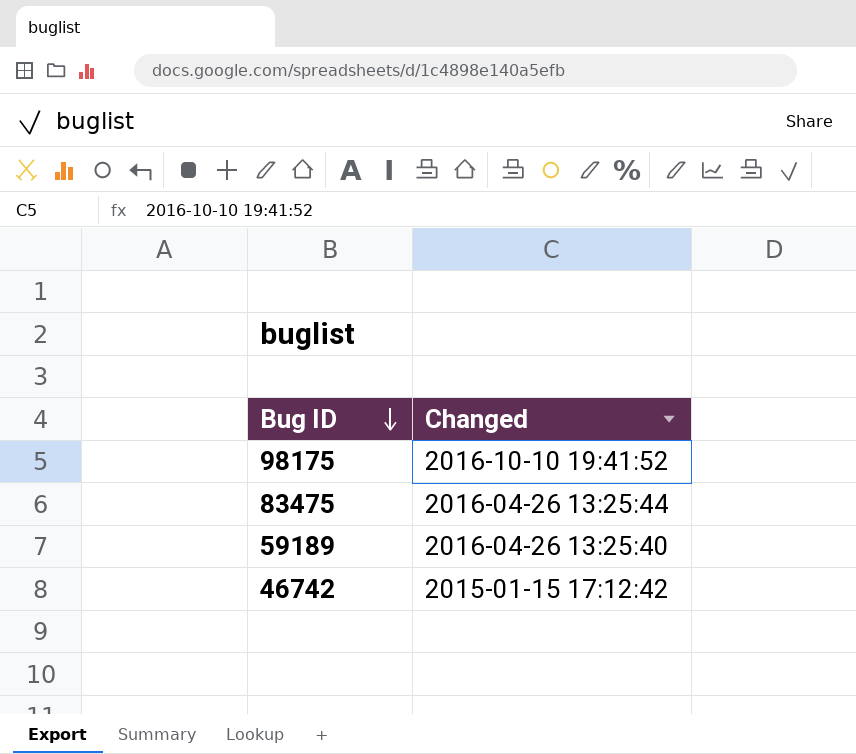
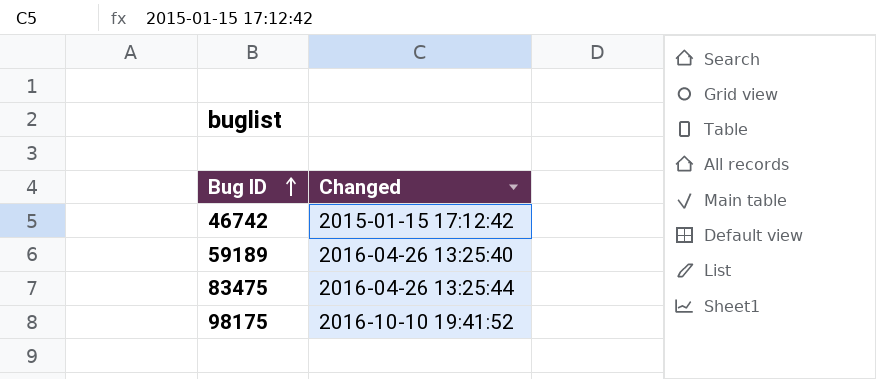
row order: Bug ID descending -> Bug ID ascending

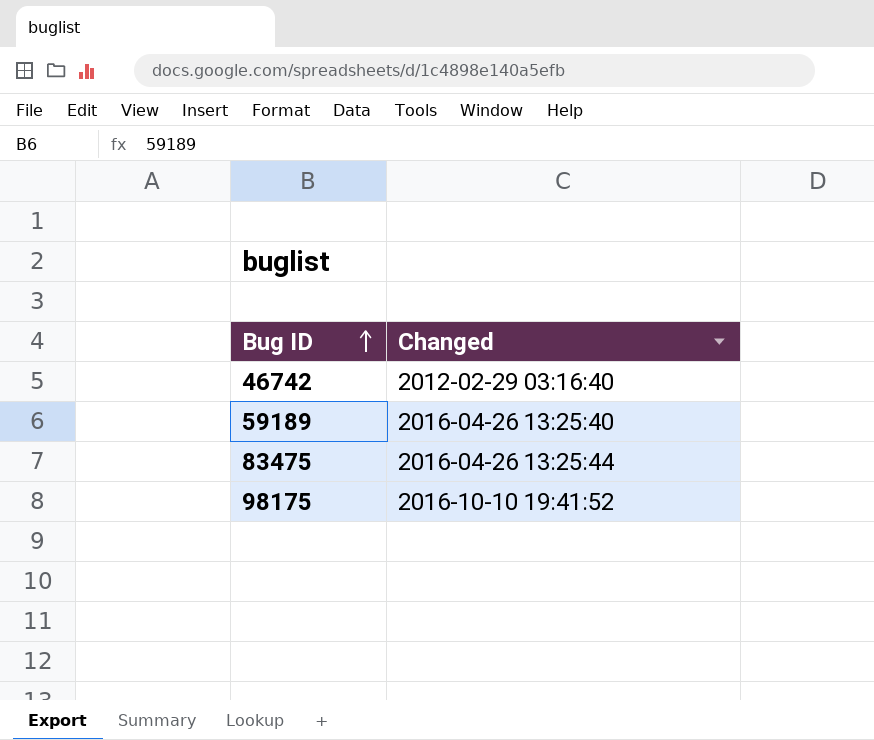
46742 | Changed: 2015-01-15 17:12:42 -> 2012-02-29 03:16:40

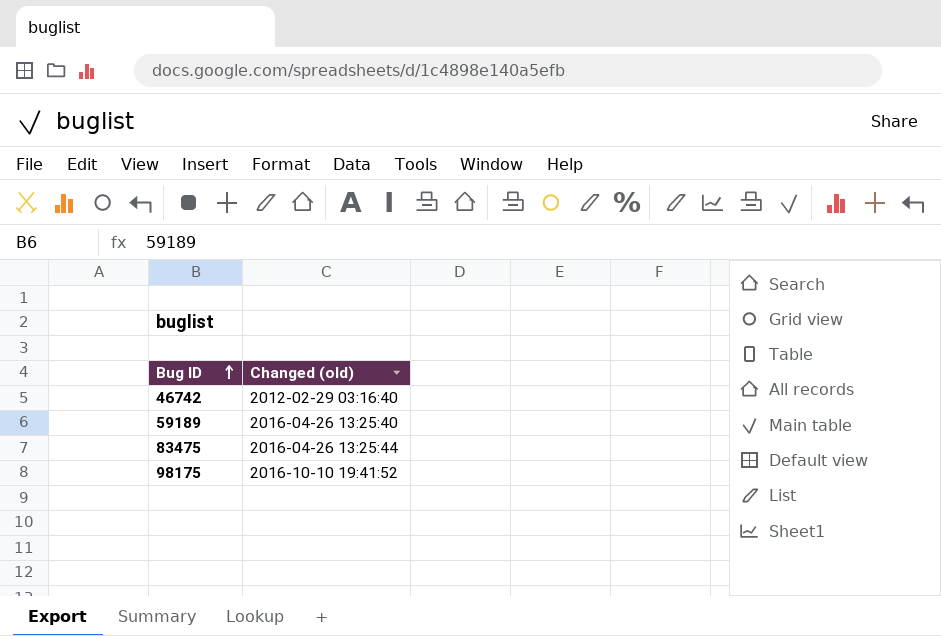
column name: Changed -> Changed (old)

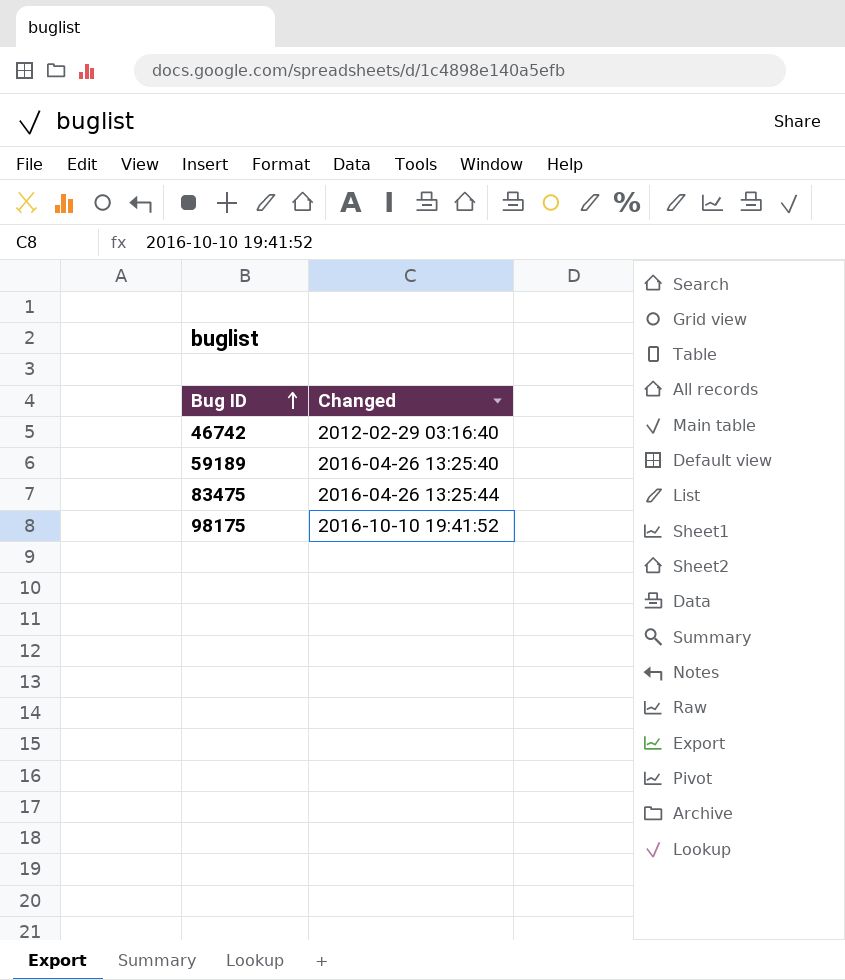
column name: Changed (old) -> Changed

